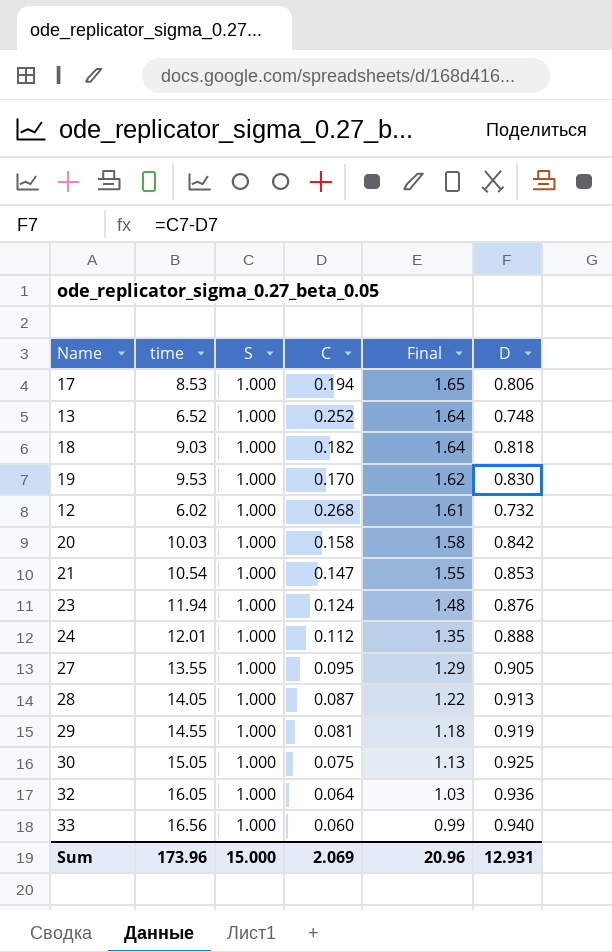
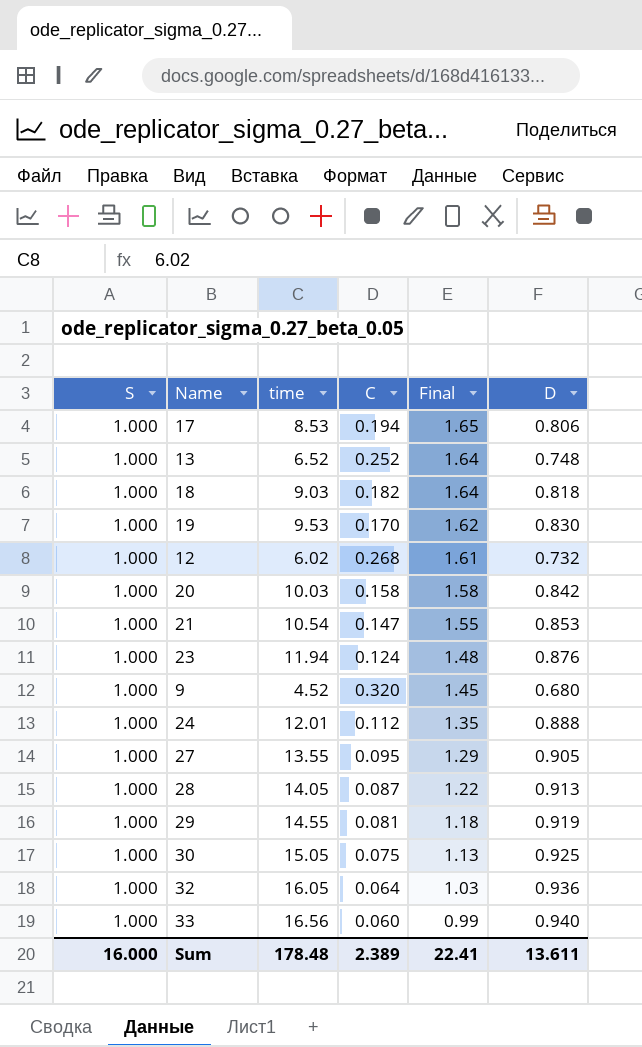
column S | position: 3 -> 1
row 9: none -> 1.000 | 4.52 | 0.320 | 1.45 | 0.680
Sum | S: 15.000 -> 16.000
Sum | time: 173.96 -> 178.48
Sum | C: 2.069 -> 2.389
Sum | Final: 20.96 -> 22.41
Sum | D: 12.931 -> 13.611

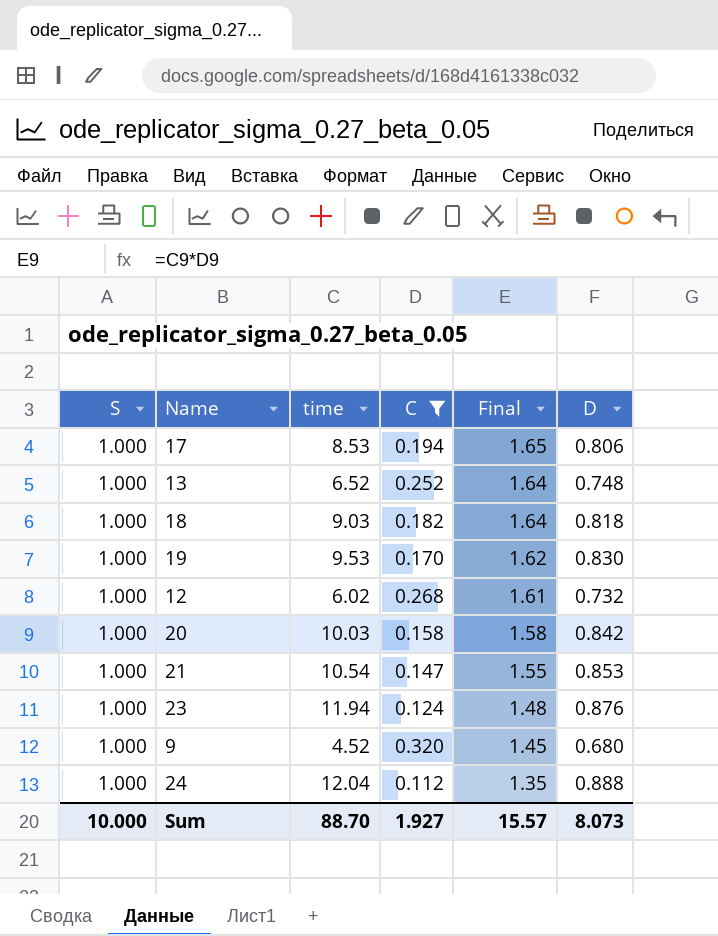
filter: none -> C >= 0.112
24 | time: 12.01 -> 12.04
Sum | S: 16.000 -> 10.000
Sum | time: 178.48 -> 88.70
Sum | C: 2.389 -> 1.927
Sum | Final: 22.41 -> 15.57
Sum | D: 13.611 -> 8.073

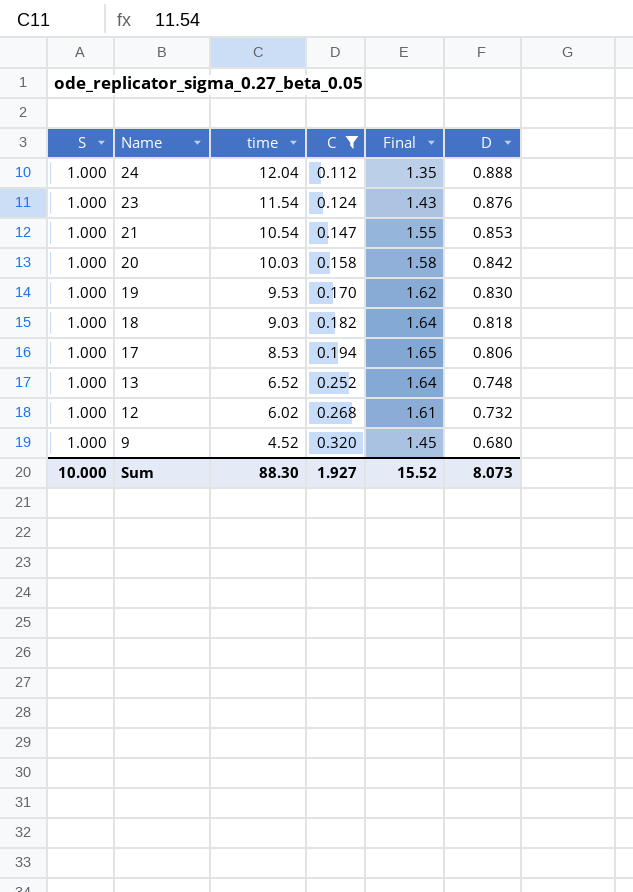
row order: Final descending -> Name descending
23 | time: 11.94 -> 11.54
23 | Final: 1.48 -> 1.43
Sum | time: 88.70 -> 88.30
Sum | Final: 15.57 -> 15.52

